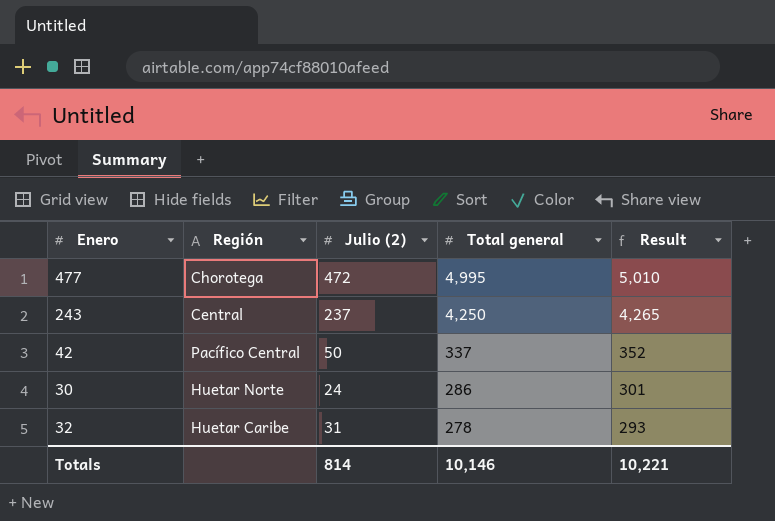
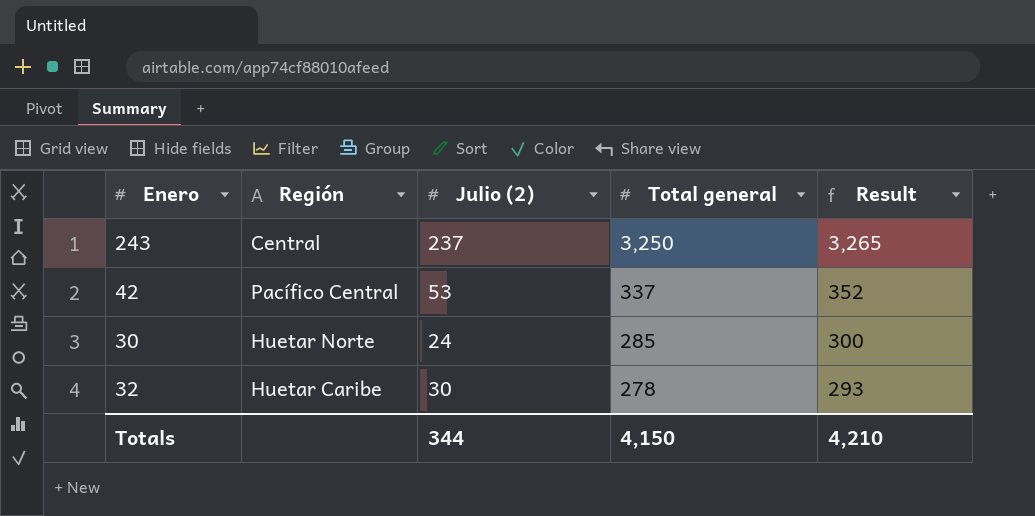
row 477: Chorotega | 472 | 4,995 | 5,010 -> none
243 | Total general: 4,250 -> 3,250
243 | Result: 4,265 -> 3,265
42 | Julio (2): 50 -> 53
30 | Total general: 286 -> 285
30 | Result: 301 -> 300
32 | Julio (2): 31 -> 30
Totals | Julio (2): 814 -> 344
Totals | Total general: 10,146 -> 4,150
Totals | Result: 10,221 -> 4,210

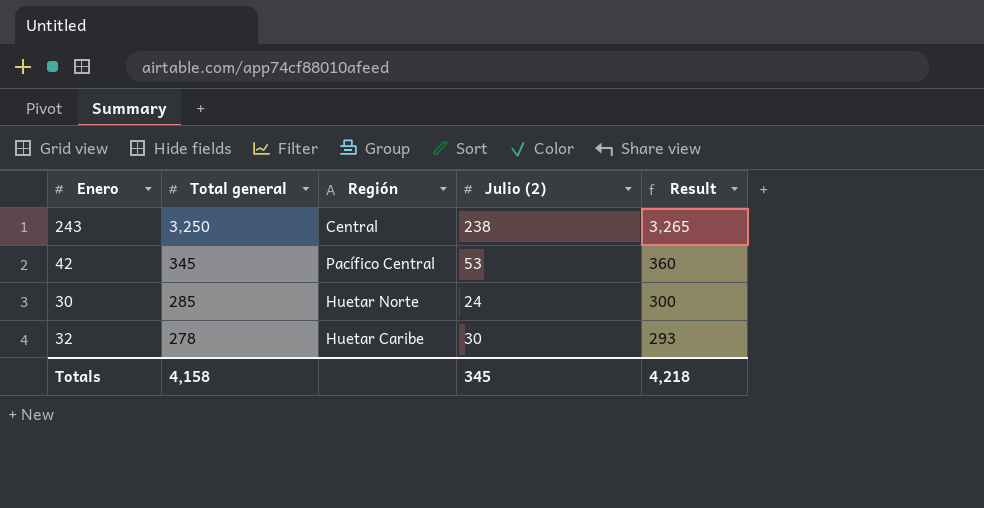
column Total general | position: 4 -> 2
243 | Julio (2): 237 -> 238
42 | Total general: 337 -> 345
42 | Result: 352 -> 360
Totals | Total general: 4,150 -> 4,158
Totals | Julio (2): 344 -> 345
Totals | Result: 4,210 -> 4,218

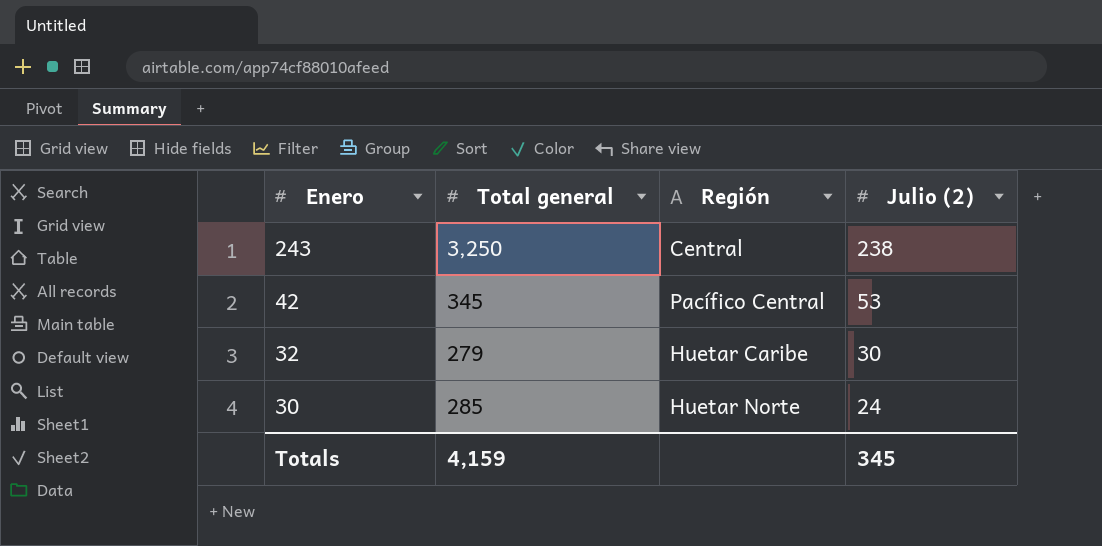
row order: Total general descending -> Enero descending
column Result | formula: [Total general] + 15 -> none
32 | Total general: 278 -> 279
Totals | Total general: 4,158 -> 4,159

